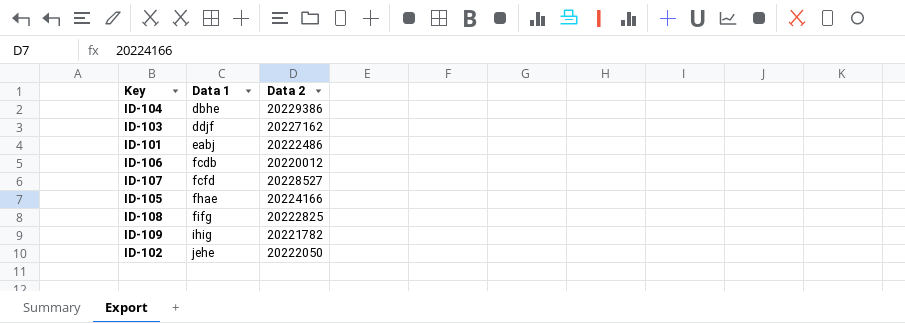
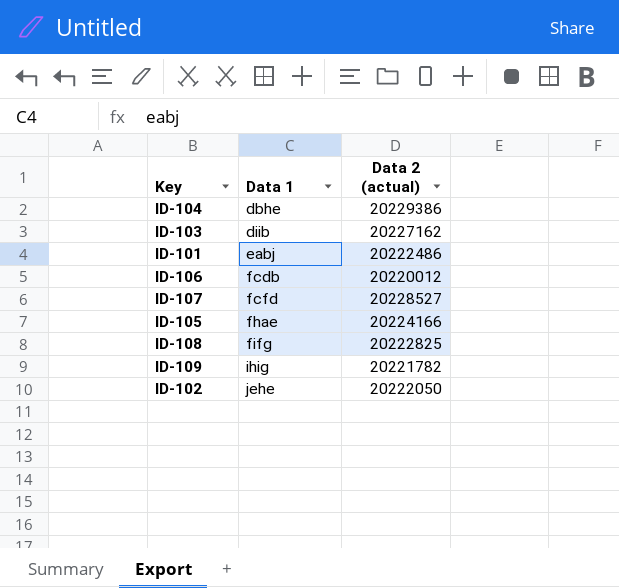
column name: Data 2 -> Data 2 (actual)
ID-103 | Data 1: ddjf -> diib

